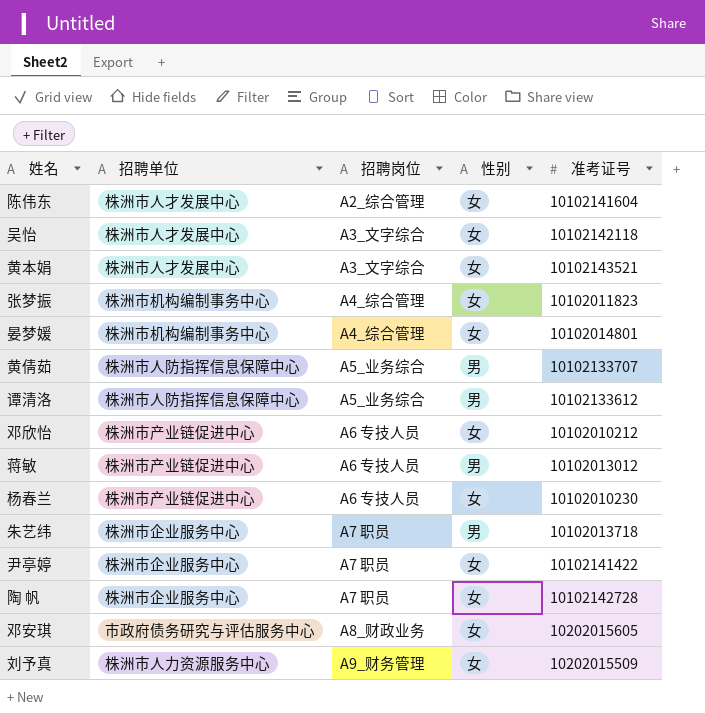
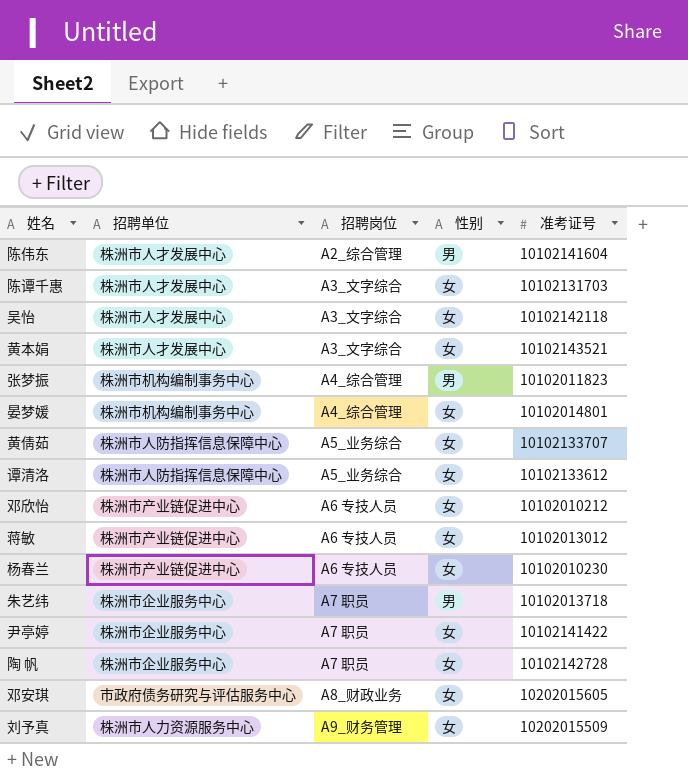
陈伟东 | 性别: 女 -> 男
row 陈谭千惠: none -> 株洲市人才发展中心 | A3_文字综合 | 女 | 10102131703
张梦振 | 性别: 女 -> 男
黄倩茹 | 性别: 男 -> 女
谭清洛 | 性别: 男 -> 女
蒋敏 | 性别: 男 -> 女

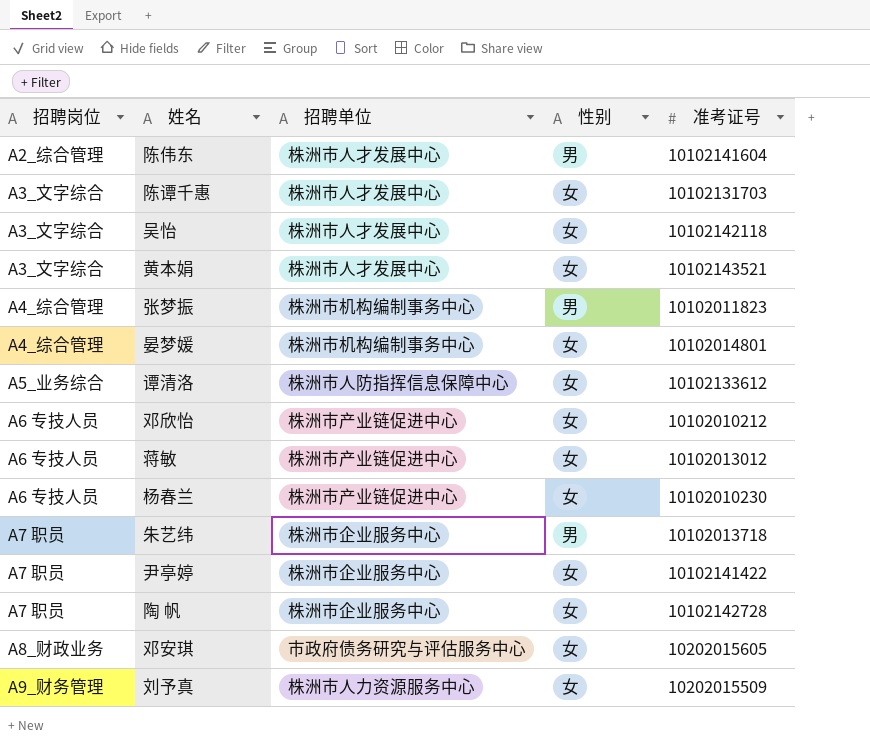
column 招聘岗位 | position: 3 -> 1
row 黄倩茹: 株洲市人防指挥信息保障中心 | A5_业务综合 | 女 | 10102133707 -> none

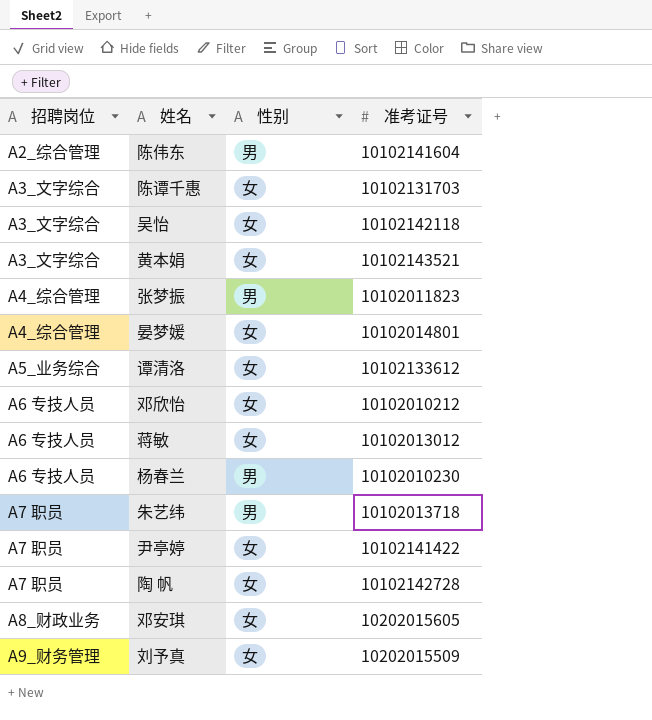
column 招聘单位 | position: 3 -> none
杨春兰 | 性别: 女 -> 男

